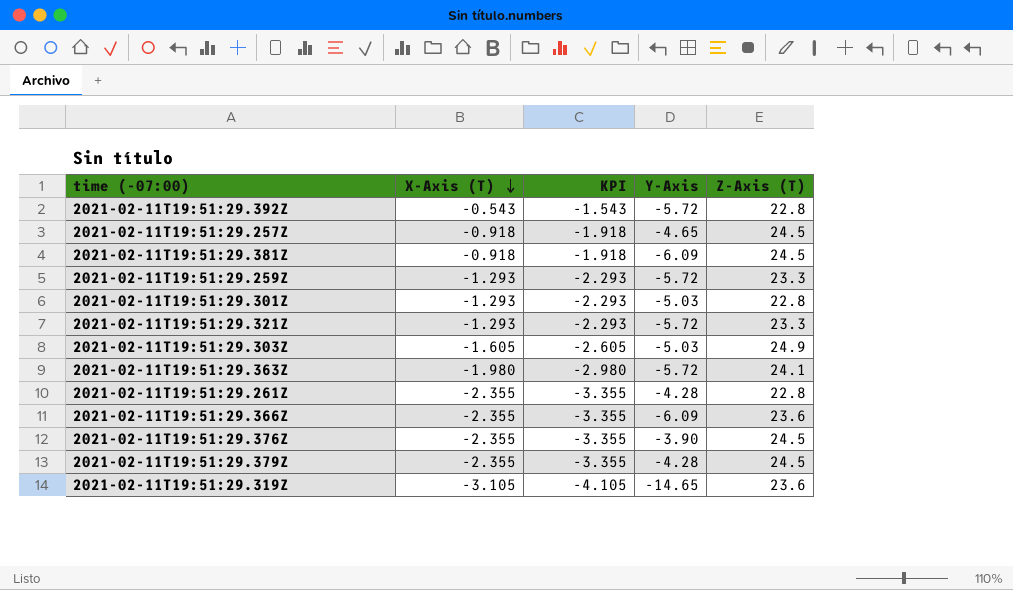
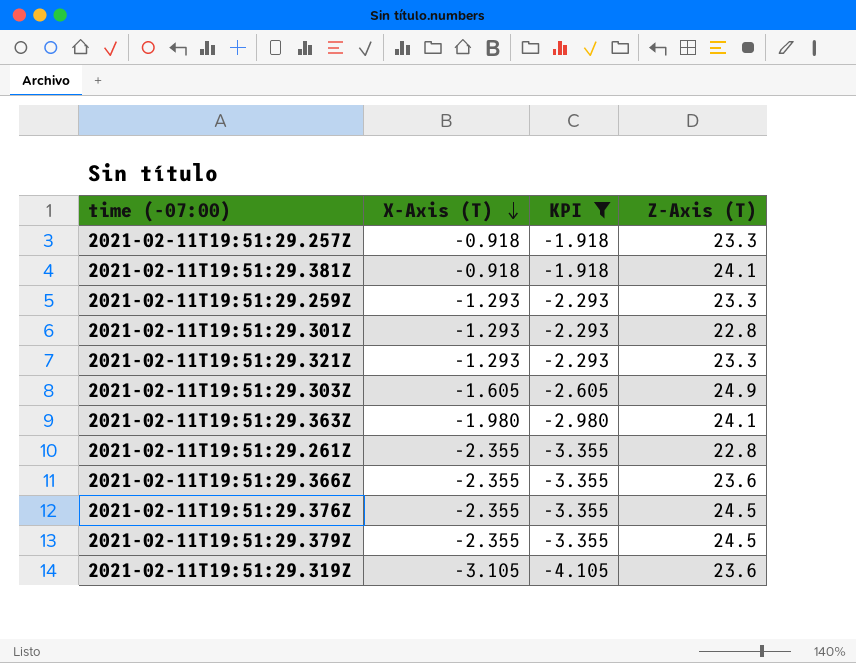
filter: none -> KPI != -1.543
column Y-Axis | position: 4 -> none
2021-02-11T19:51:29.257Z | Z-Axis (T): 24.5 -> 23.3
2021-02-11T19:51:29.381Z | Z-Axis (T): 24.5 -> 24.1

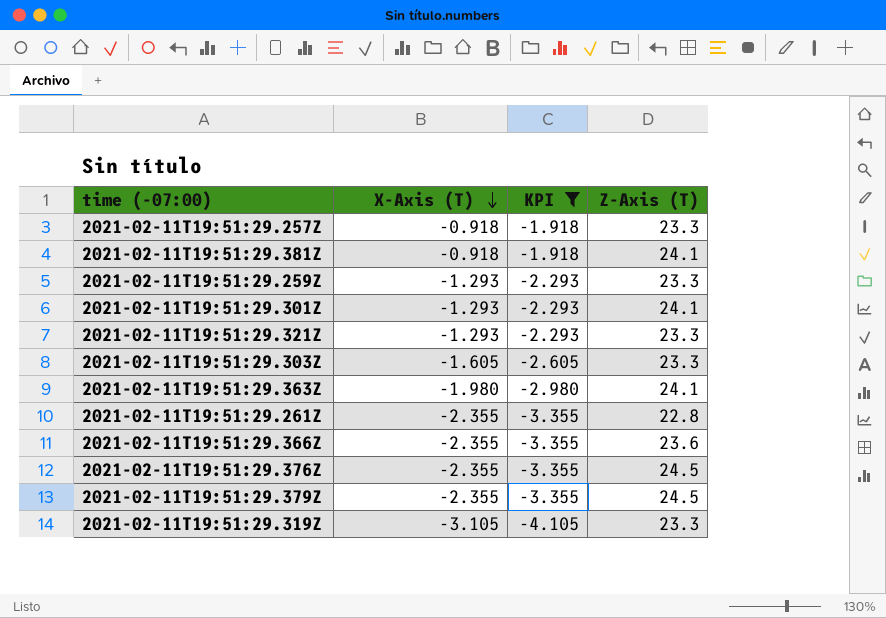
2021-02-11T19:51:29.301Z | Z-Axis (T): 22.8 -> 24.1
2021-02-11T19:51:29.303Z | Z-Axis (T): 24.9 -> 23.3
2021-02-11T19:51:29.319Z | Z-Axis (T): 23.6 -> 23.3

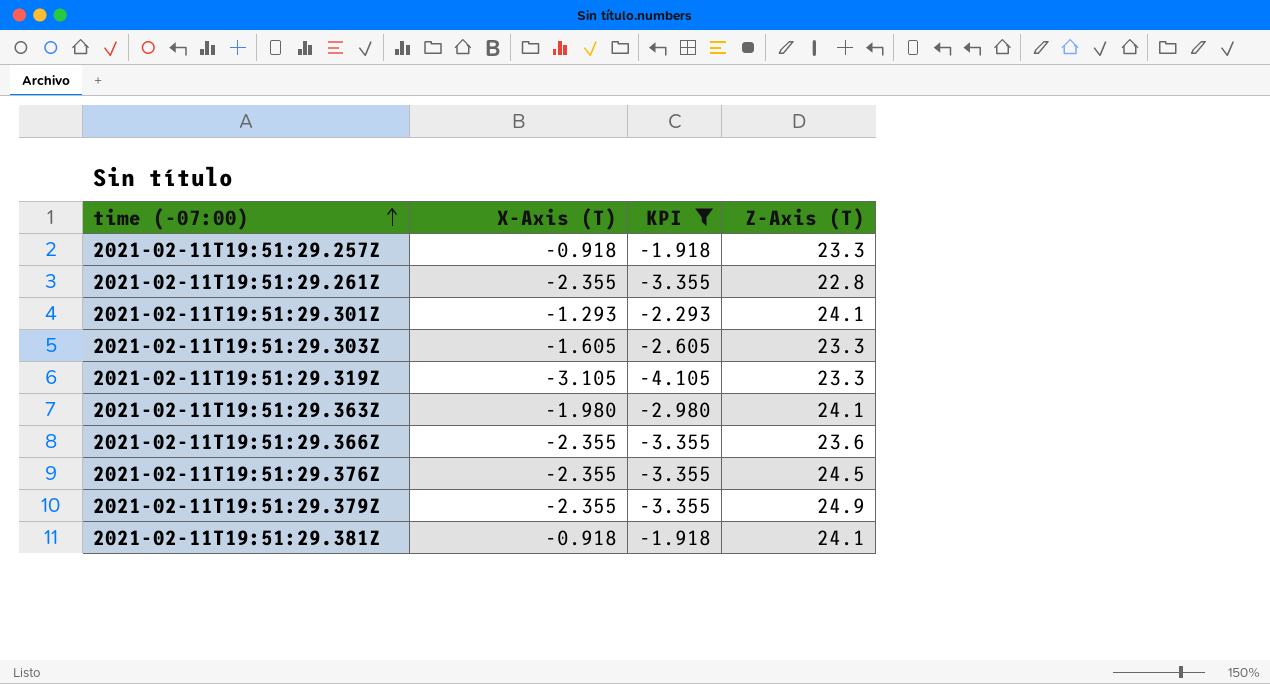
row order: X-Axis (T) descending -> time (-07:00) ascending
row 2021-02-11T19:51:29.259Z: -1.293 | -2.293 | 23.3 -> none
row 2021-02-11T19:51:29.321Z: -1.293 | -2.293 | 23.3 -> none
2021-02-11T19:51:29.379Z | Z-Axis (T): 24.5 -> 24.9

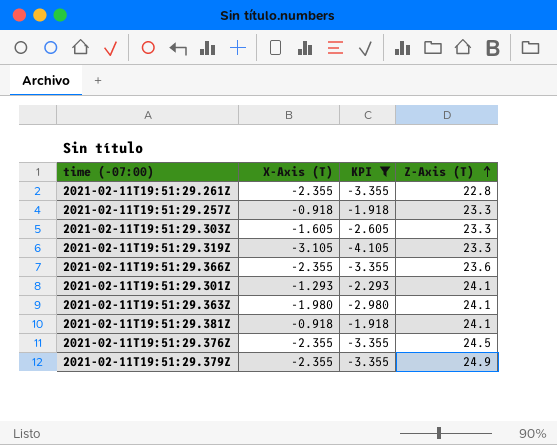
row order: time (-07:00) ascending -> Z-Axis (T) ascending

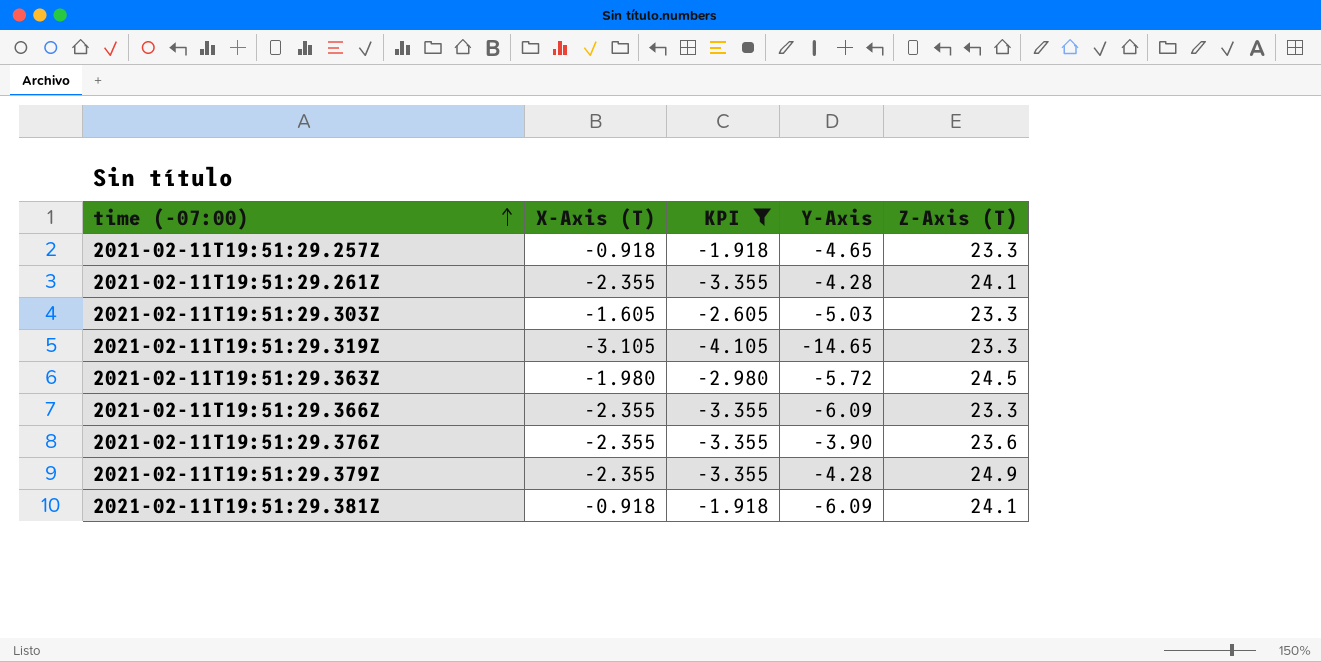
row order: Z-Axis (T) ascending -> time (-07:00) ascending
column Y-Axis | position: none -> 4
row 2021-02-11T19:51:29.301Z: -1.293 | -2.293 | 24.1 -> none
2021-02-11T19:51:29.261Z | Z-Axis (T): 22.8 -> 24.1
2021-02-11T19:51:29.363Z | Z-Axis (T): 24.1 -> 24.5
2021-02-11T19:51:29.366Z | Z-Axis (T): 23.6 -> 23.3
2021-02-11T19:51:29.376Z | Z-Axis (T): 24.5 -> 23.6

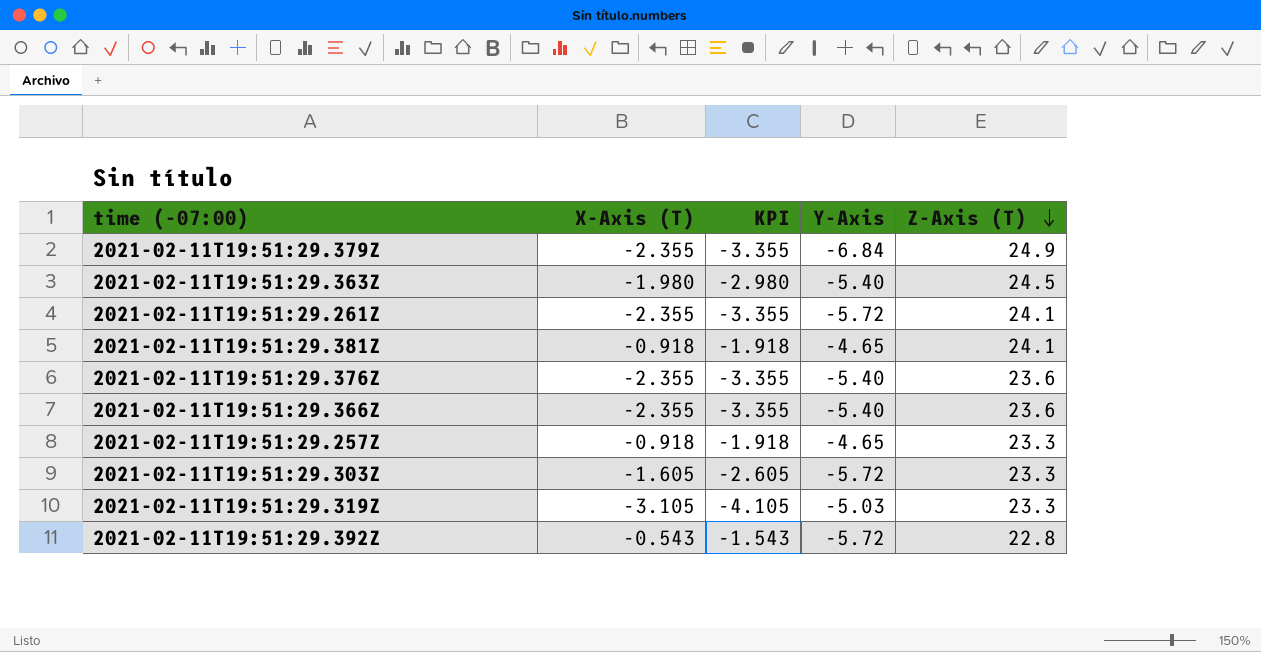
filter: KPI != -1.543 -> none
row order: time (-07:00) ascending -> Z-Axis (T) descending
2021-02-11T19:51:29.379Z | Y-Axis: -4.28 -> -6.84
2021-02-11T19:51:29.363Z | Y-Axis: -5.72 -> -5.40
2021-02-11T19:51:29.261Z | Y-Axis: -4.28 -> -5.72
2021-02-11T19:51:29.381Z | Y-Axis: -6.09 -> -4.65
2021-02-11T19:51:29.376Z | Y-Axis: -3.90 -> -5.40
2021-02-11T19:51:29.366Z | Y-Axis: -6.09 -> -5.40
2021-02-11T19:51:29.366Z | Z-Axis (T): 23.3 -> 23.6
2021-02-11T19:51:29.303Z | Y-Axis: -5.03 -> -5.72
2021-02-11T19:51:29.319Z | Y-Axis: -14.65 -> -5.03

